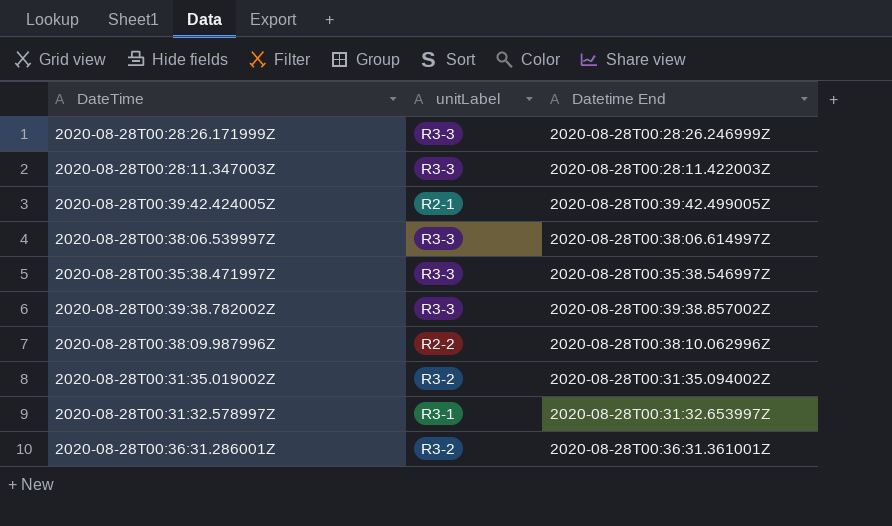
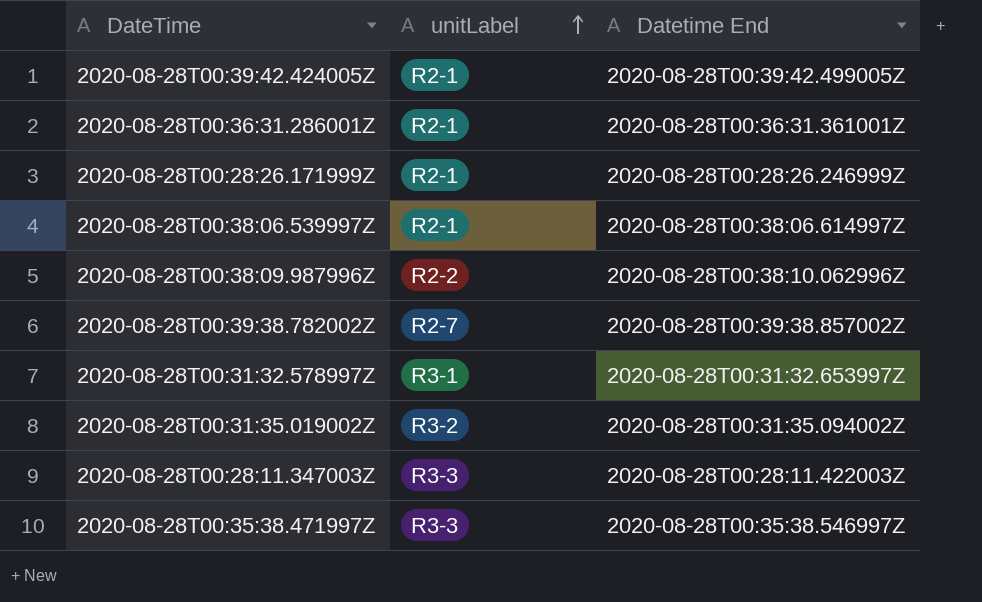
row order: none -> unitLabel ascending
2020-08-28T00:36:31.286001Z | unitLabel: R3-2 -> R2-1
2020-08-28T00:28:26.171999Z | unitLabel: R3-3 -> R2-1
2020-08-28T00:38:06.539997Z | unitLabel: R3-3 -> R2-1
2020-08-28T00:39:38.782002Z | unitLabel: R3-3 -> R2-7

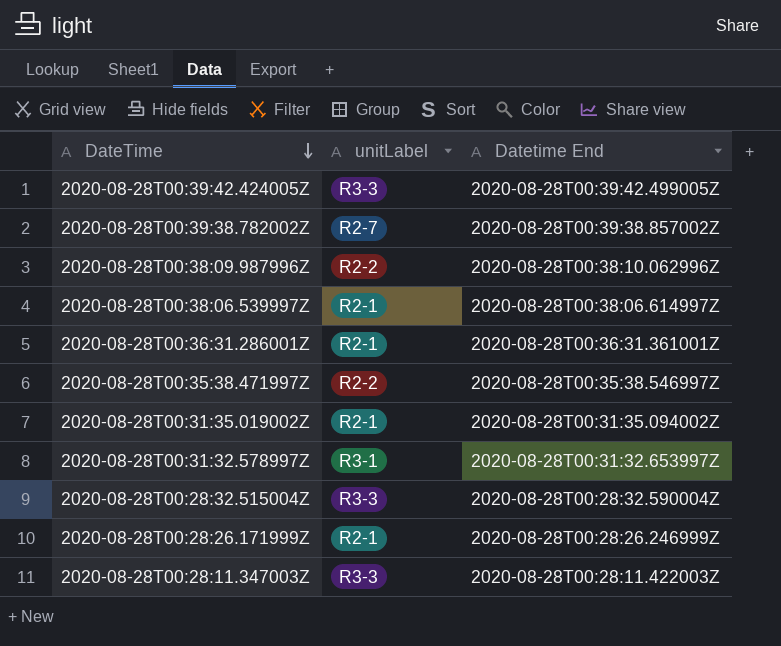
row order: unitLabel ascending -> DateTime descending
2020-08-28T00:39:42.424005Z | unitLabel: R2-1 -> R3-3
2020-08-28T00:35:38.471997Z | unitLabel: R3-3 -> R2-2
2020-08-28T00:31:35.019002Z | unitLabel: R3-2 -> R2-1
row 2020-08-28T00:28:32.515004Z: none -> R3-3 | 2020-08-28T00:28:32.590004Z

